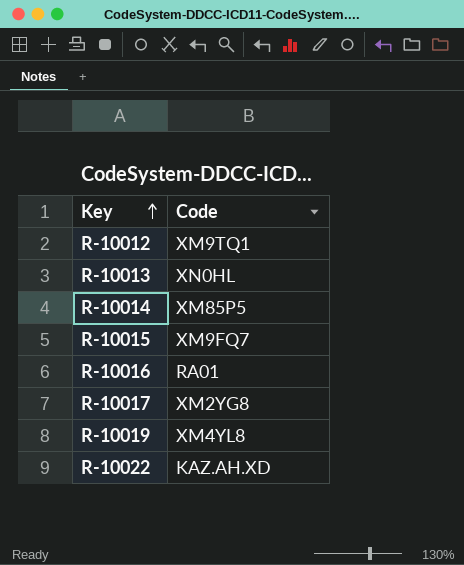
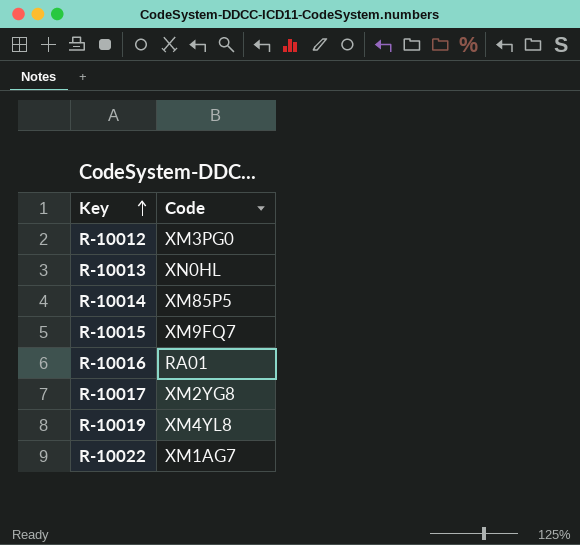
R-10012 | Code: XM9TQ1 -> XM3PG0
R-10022 | Code: KAZ.AH.XD -> XM1AG7

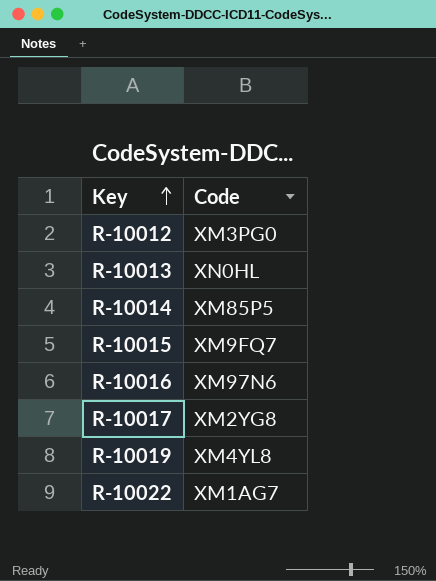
R-10016 | Code: RA01 -> XM97N6

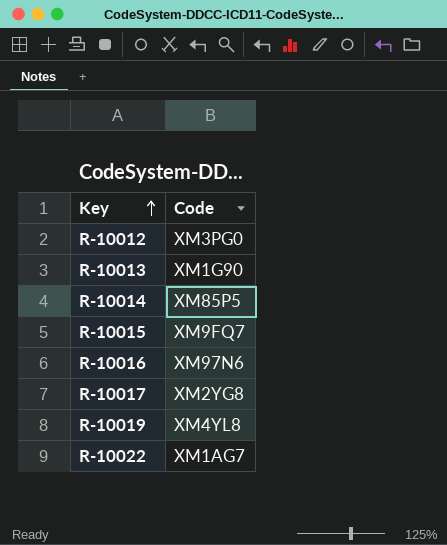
R-10013 | Code: XN0HL -> XM1G90

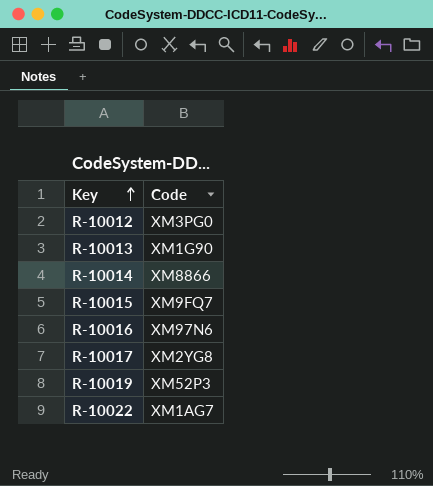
R-10014 | Code: XM85P5 -> XM8866
R-10019 | Code: XM4YL8 -> XM52P3

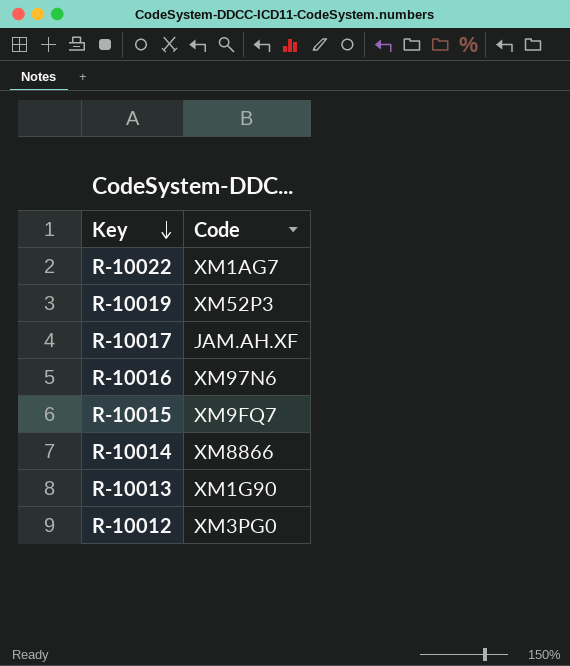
row order: Key ascending -> Key descending
R-10017 | Code: XM2YG8 -> JAM.AH.XF

